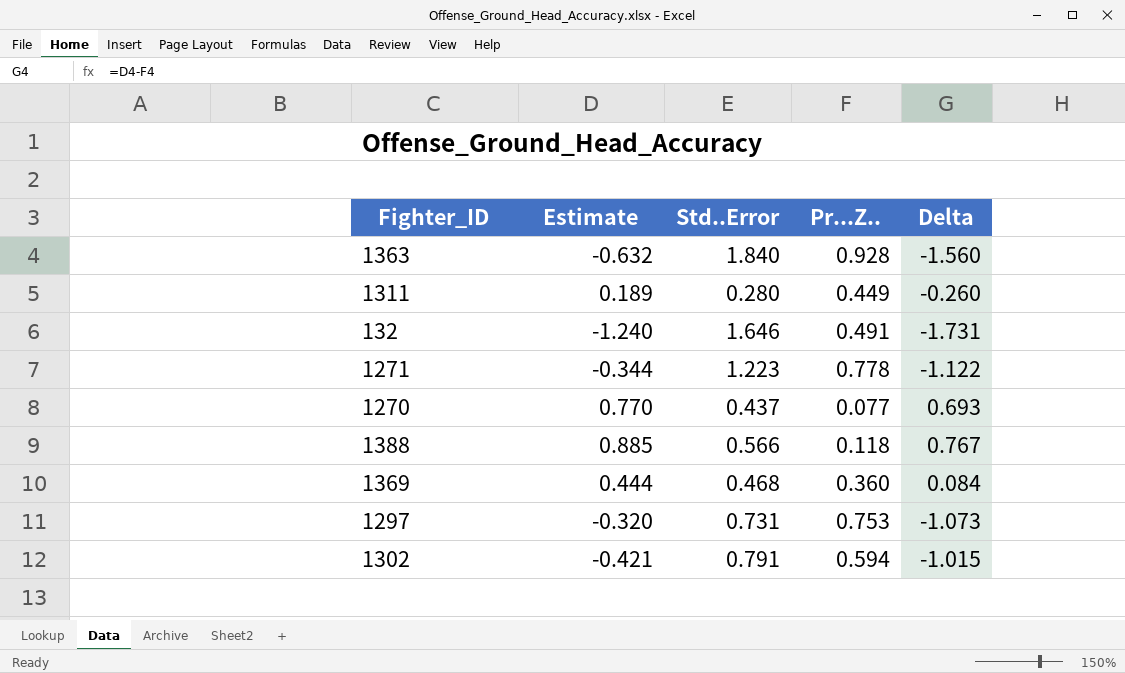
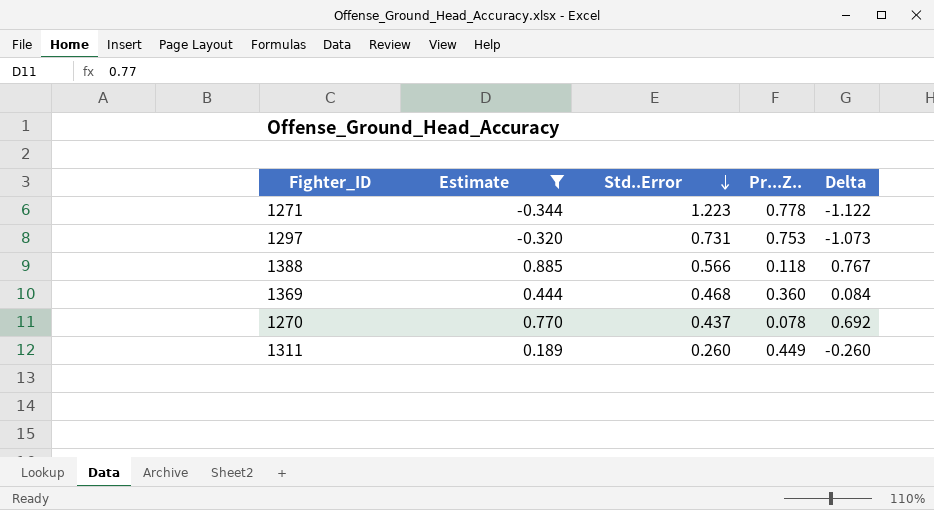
filter: none -> Estimate >= -0.344
row order: none -> Std..Error descending
1270 | Pr...Z..: 0.077 -> 0.078
1270 | Delta: 0.693 -> 0.692
1311 | Std..Error: 0.280 -> 0.260

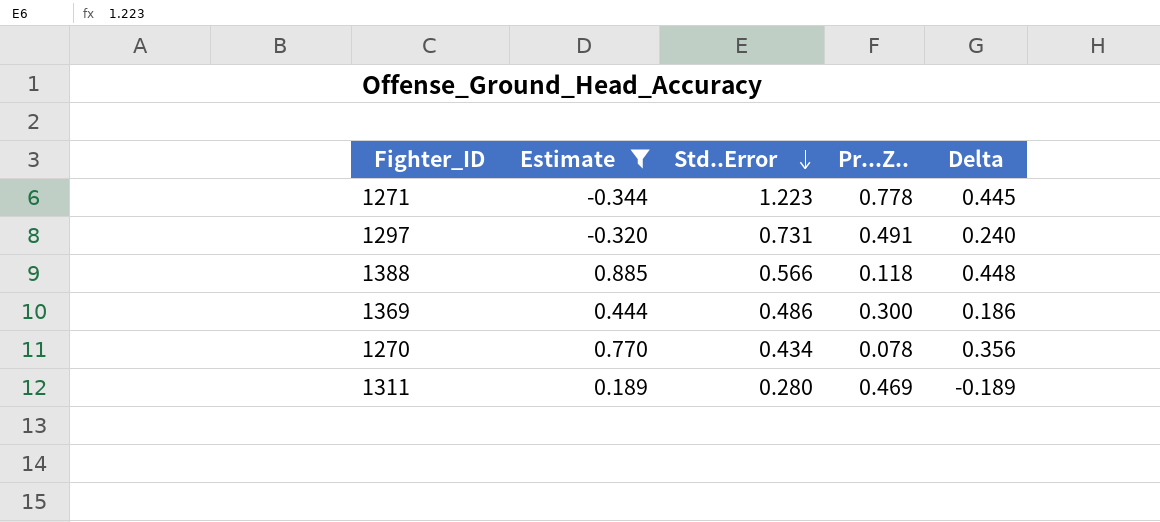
column Delta | formula: [Estimate] - [Pr...Z..] -> [Std..Error] - [Pr...Z..]
1297 | Pr...Z..: 0.753 -> 0.491
1369 | Std..Error: 0.468 -> 0.486
1369 | Pr...Z..: 0.360 -> 0.300
1270 | Std..Error: 0.437 -> 0.434
1311 | Std..Error: 0.260 -> 0.280
1311 | Pr...Z..: 0.449 -> 0.469

